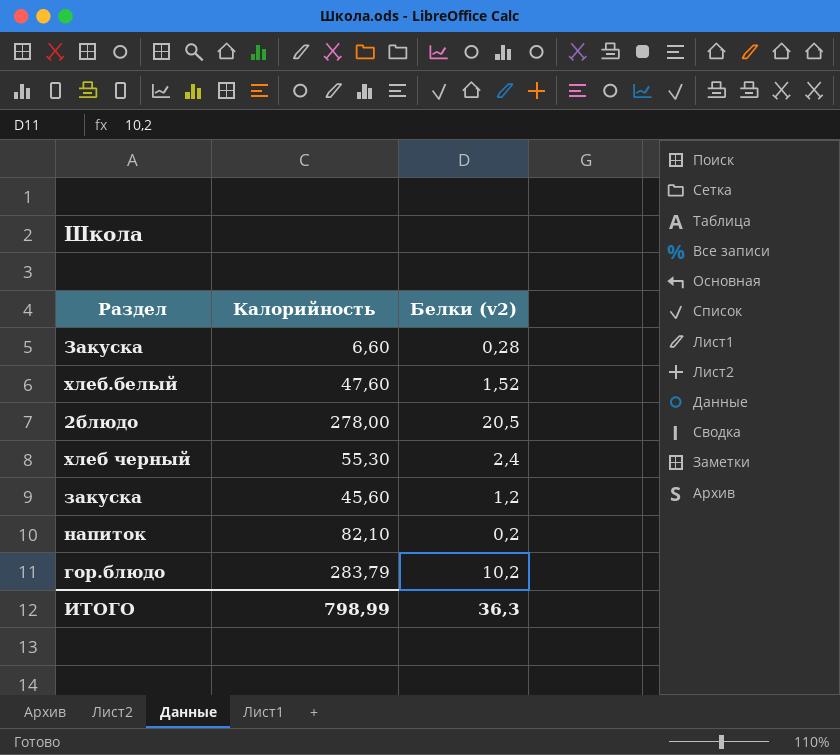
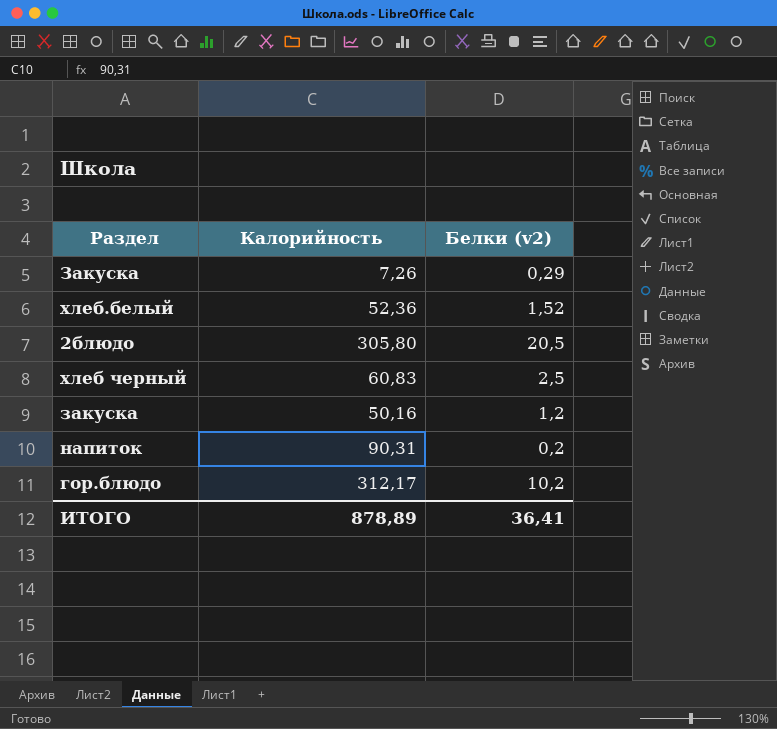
Закуска | Калорийность: 6,60 -> 7,26
Закуска | Белки (v2): 0,28 -> 0,29
хлеб.белый | Калорийность: 47,60 -> 52,36
2блюдо | Калорийность: 278,00 -> 305,80
хлеб черный | Калорийность: 55,30 -> 60,83
хлеб черный | Белки (v2): 2,4 -> 2,5
закуска | Калорийность: 45,60 -> 50,16
напиток | Калорийность: 82,10 -> 90,31
гор.блюдо | Калорийность: 283,79 -> 312,17
ИТОГО | Калорийность: 798,99 -> 878,89
ИТОГО | Белки (v2): 36,3 -> 36,41

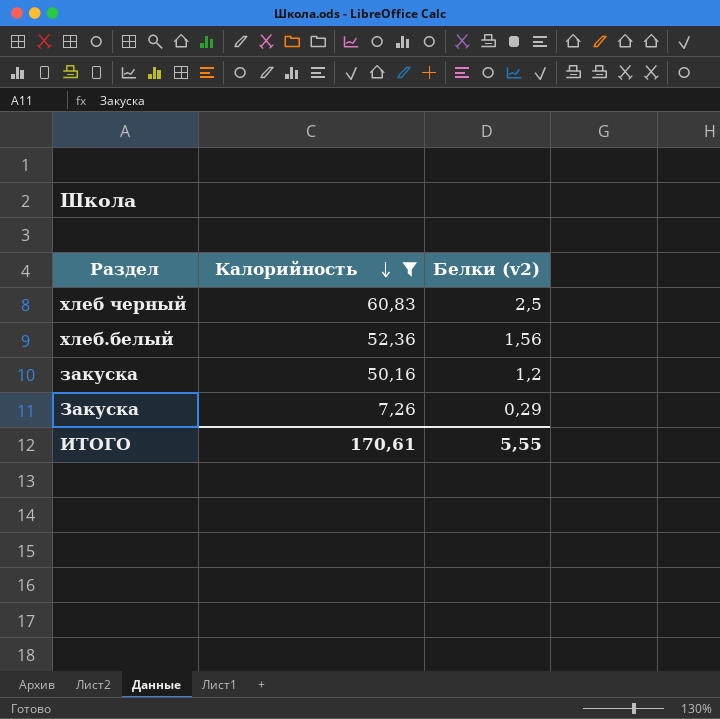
filter: none -> Калорийность <= 60,83
row order: none -> Калорийность descending
хлеб.белый | Белки (v2): 1,52 -> 1,56
ИТОГО | Калорийность: 878,89 -> 170,61
ИТОГО | Белки (v2): 36,41 -> 5,55

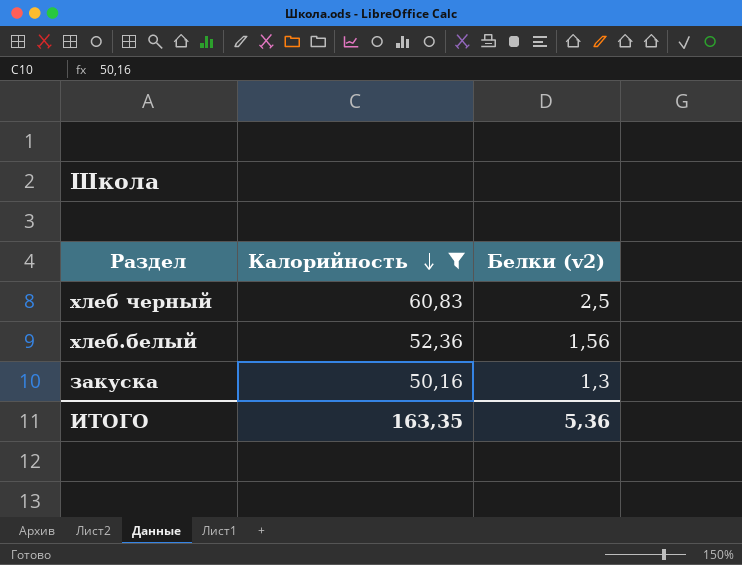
row Закуска: 7,26 | 0,29 -> none
закуска | Белки (v2): 1,2 -> 1,3
ИТОГО | Калорийность: 170,61 -> 163,35
ИТОГО | Белки (v2): 5,55 -> 5,36

